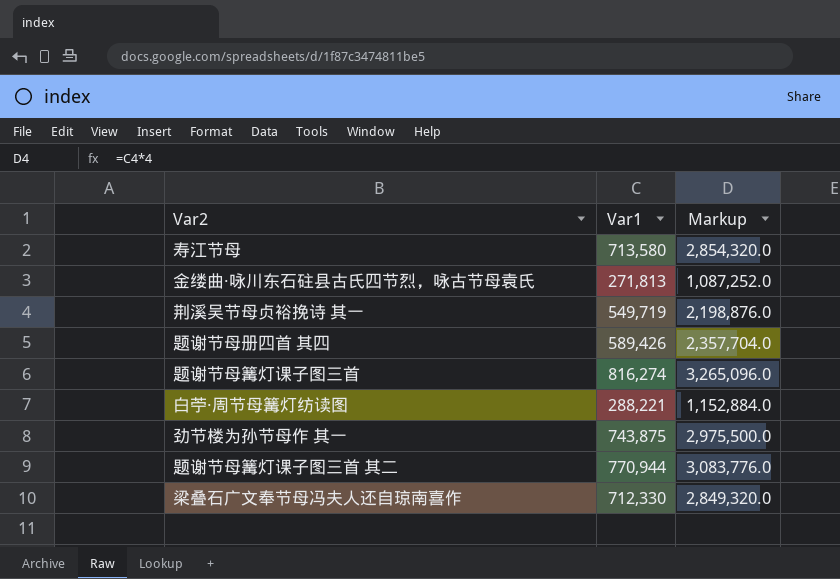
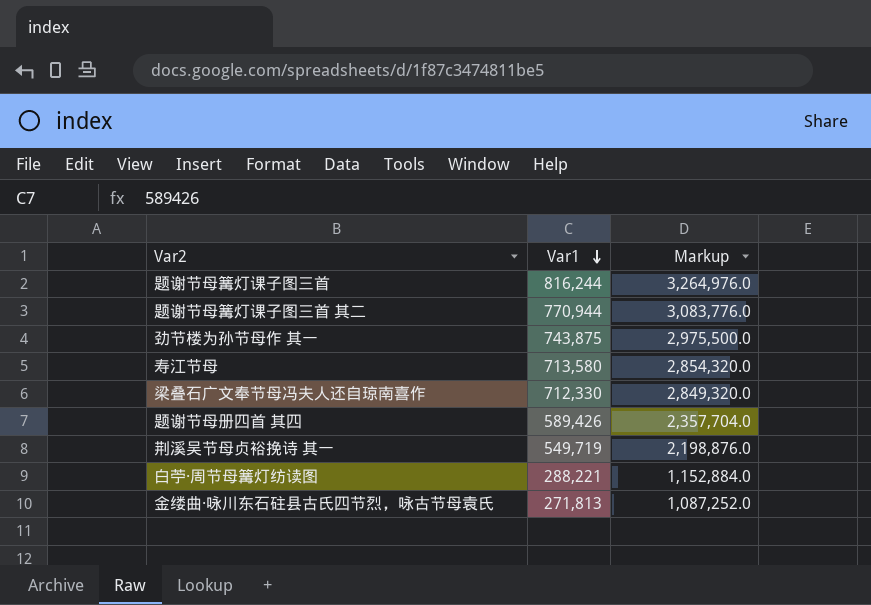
row order: none -> Var1 descending
题谢节母篝灯课子图三首 | Var1: 816,274 -> 816,244
题谢节母篝灯课子图三首 | Markup: 3,265,096.0 -> 3,264,976.0

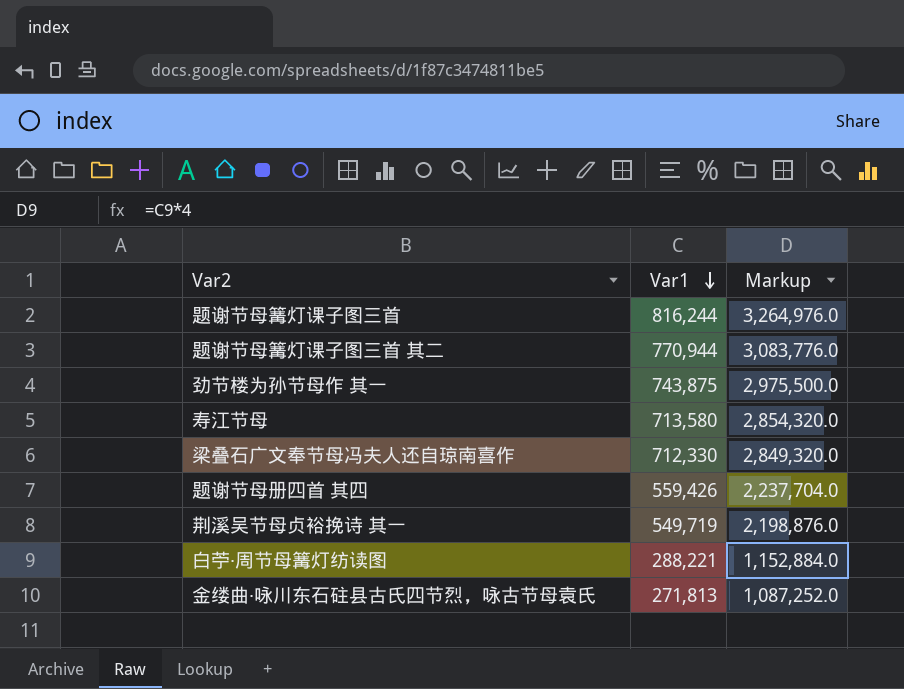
题谢节母册四首 其四 | Var1: 589,426 -> 559,426
题谢节母册四首 其四 | Markup: 2,357,704.0 -> 2,237,704.0

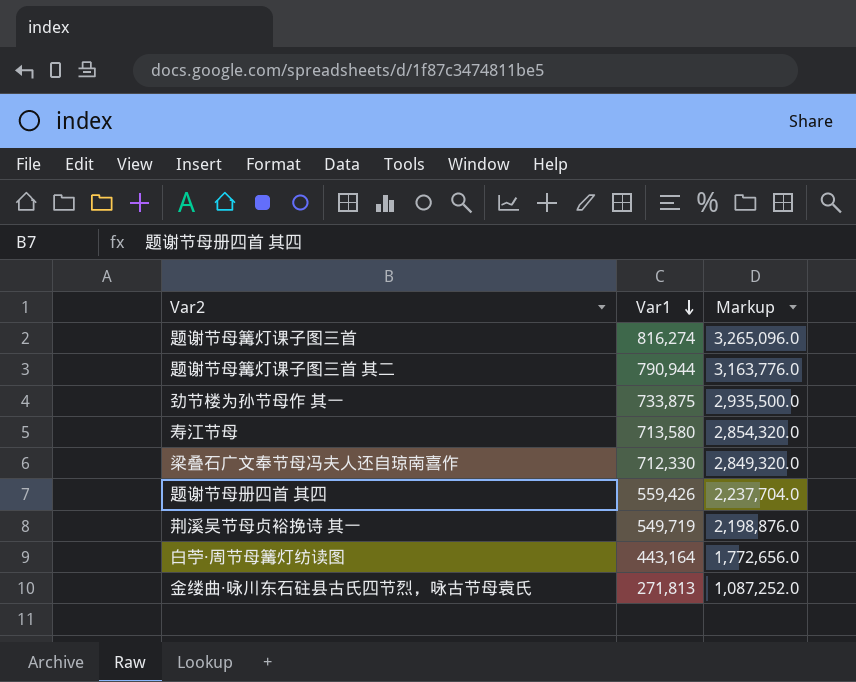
题谢节母篝灯课子图三首 | Var1: 816,244 -> 816,274
题谢节母篝灯课子图三首 | Markup: 3,264,976.0 -> 3,265,096.0
题谢节母篝灯课子图三首 其二 | Var1: 770,944 -> 790,944
题谢节母篝灯课子图三首 其二 | Markup: 3,083,776.0 -> 3,163,776.0
劲节楼为孙节母作 其一 | Var1: 743,875 -> 733,875
劲节楼为孙节母作 其一 | Markup: 2,975,500.0 -> 2,935,500.0
白苧·周节母篝灯纺读图 | Var1: 288,221 -> 443,164
白苧·周节母篝灯纺读图 | Markup: 1,152,884.0 -> 1,772,656.0

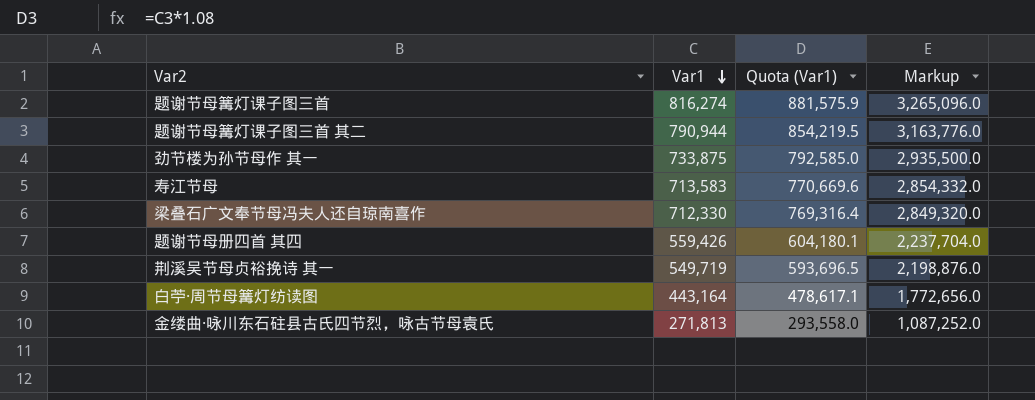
column Quota (Var1) | formula: none -> [Var1] * 1.08
寿江节母 | Var1: 713,580 -> 713,583
寿江节母 | Markup: 2,854,320.0 -> 2,854,332.0

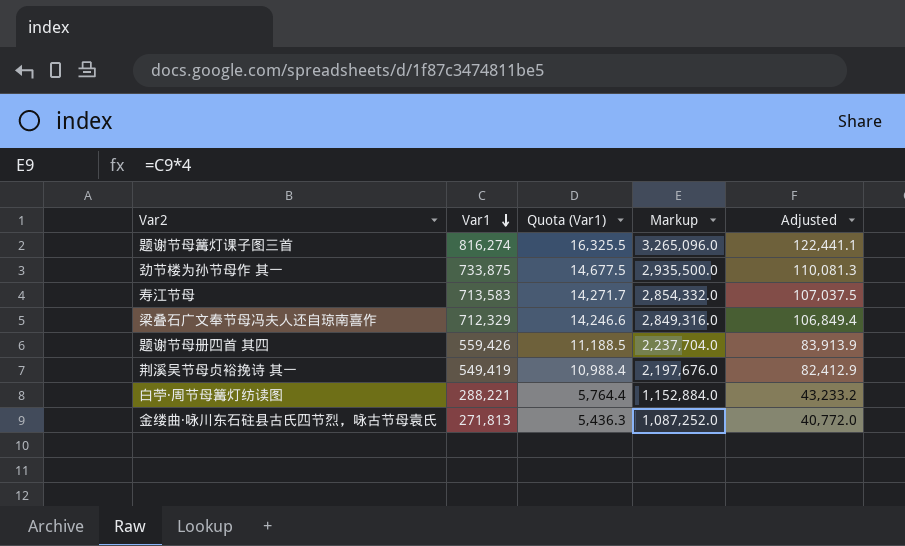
column Quota (Var1) | formula: [Var1] * 1.08 -> [Var1] * 0.02
column Adjusted | formula: none -> [Var1] * 0.15
row 题谢节母篝灯课子图三首 其二: 790,944 | 854,219.5 | 3,163,776.0 -> none
梁叠石广文奉节母冯夫人还自琼南喜作 | Var1: 712,330 -> 712,329
梁叠石广文奉节母冯夫人还自琼南喜作 | Markup: 2,849,320.0 -> 2,849,316.0
荆溪吴节母贞裕挽诗 其一 | Var1: 549,719 -> 549,419
荆溪吴节母贞裕挽诗 其一 | Markup: 2,198,876.0 -> 2,197,676.0
白苧·周节母篝灯纺读图 | Var1: 443,164 -> 288,221
白苧·周节母篝灯纺读图 | Markup: 1,772,656.0 -> 1,152,884.0

